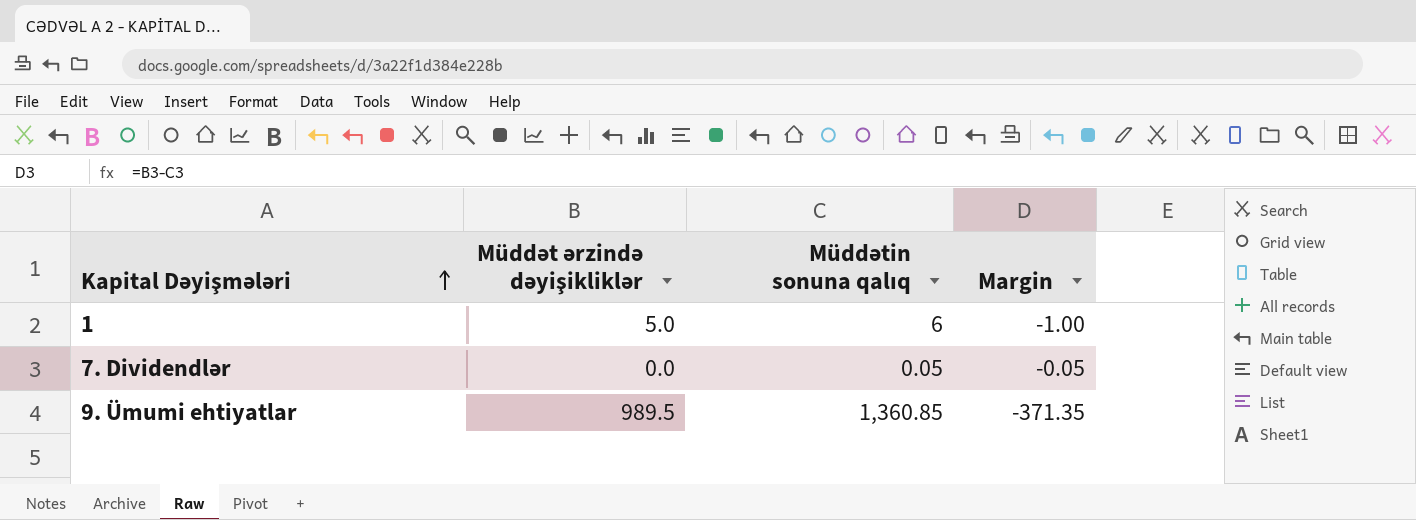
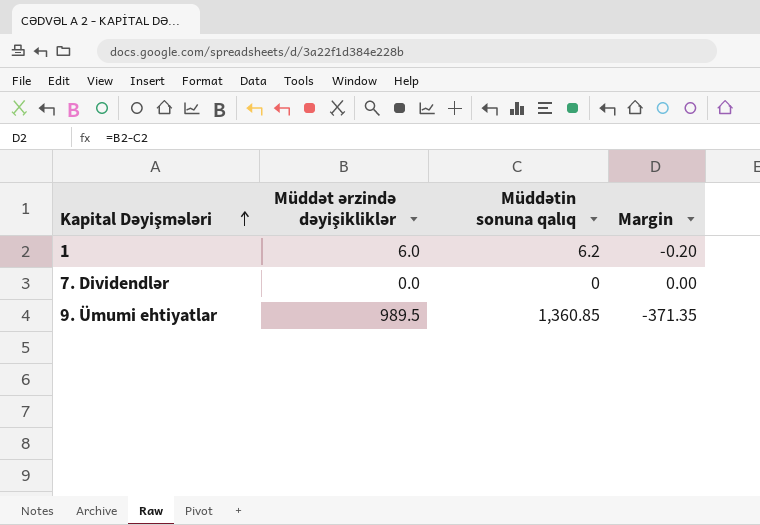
1 | Müddət ərzində dəyişikliklər: 5.0 -> 6.0
1 | Müddətin sonuna qalıq: 6 -> 6.2
1 | Margin: -1.00 -> -0.20
7. Dividendlər | Müddətin sonuna qalıq: 0.05 -> 0
7. Dividendlər | Margin: -0.05 -> 0.00

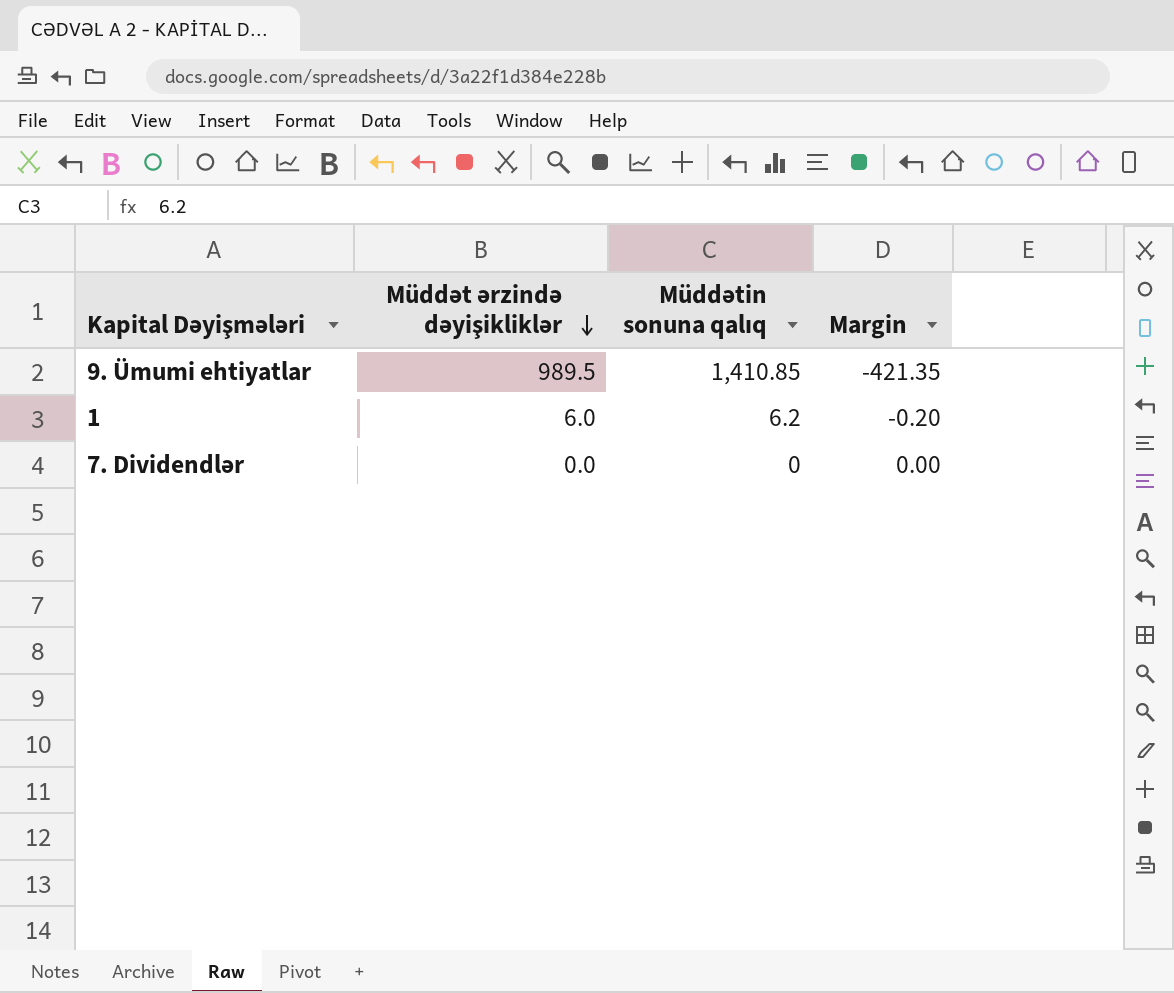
row order: Kapital Dəyişmələri ascending -> Müddət ərzində dəyişikliklər descending
9. Ümumi ehtiyatlar | Müddətin sonuna qalıq: 1,360.85 -> 1,410.85
9. Ümumi ehtiyatlar | Margin: -371.35 -> -421.35

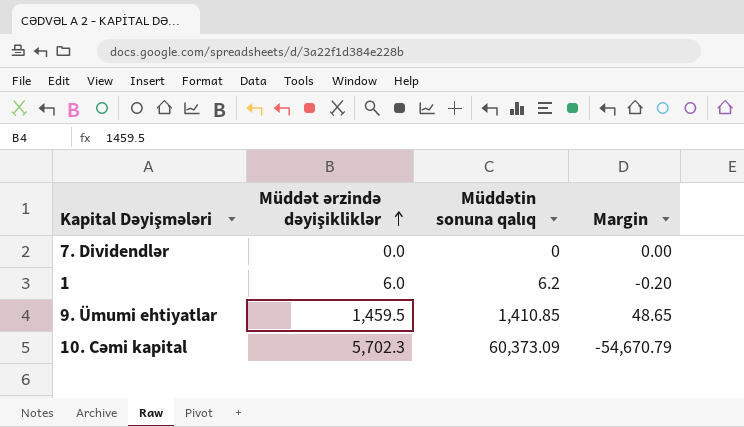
row order: Müddət ərzində dəyişikliklər descending -> Müddət ərzində dəyişikliklər ascending
9. Ümumi ehtiyatlar | Müddət ərzində dəyişikliklər: 989.5 -> 1,459.5
9. Ümumi ehtiyatlar | Margin: -421.35 -> 48.65
row 10. Cəmi kapital: none -> 5,702.3 | 60,373.09 | -54,670.79

